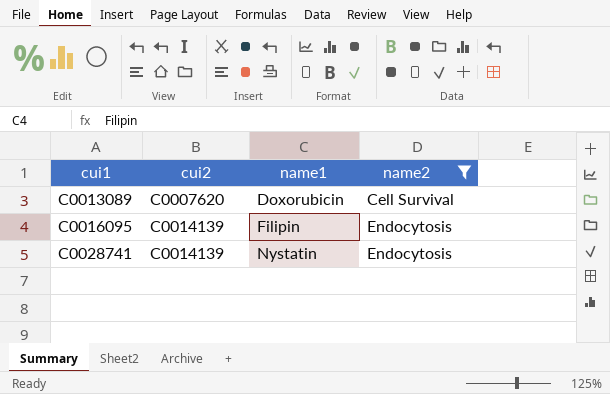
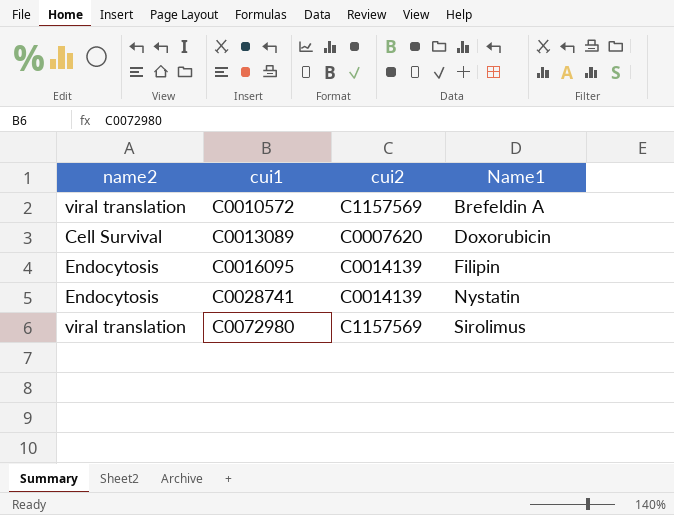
filter: name2 != viral translation -> none
column name2 | position: 4 -> 1
column name: name1 -> Name1

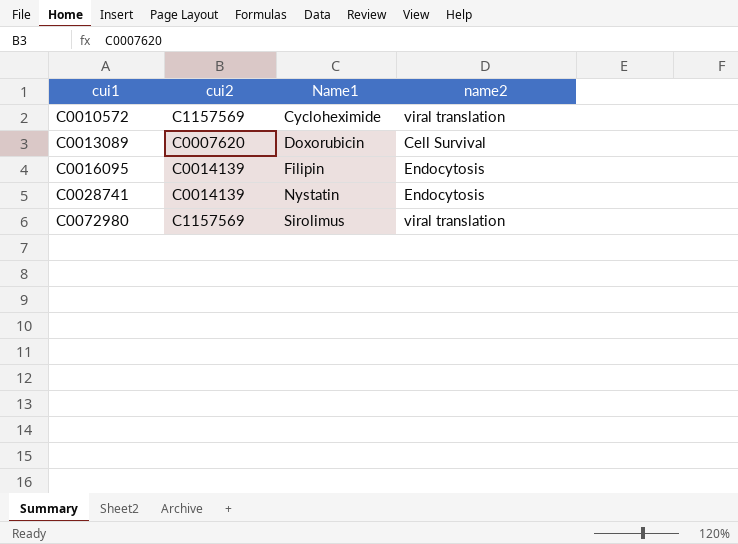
column name2 | position: 1 -> 4
C0010572 | Name1: Brefeldin A -> Cycloheximide

